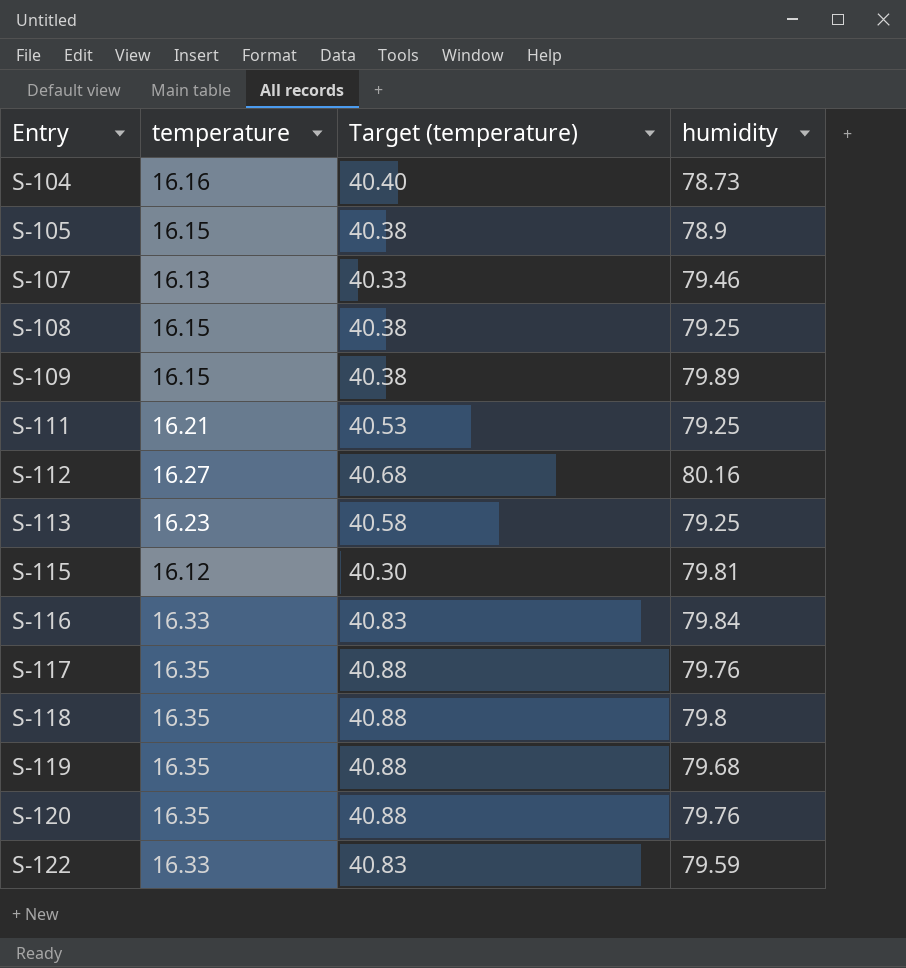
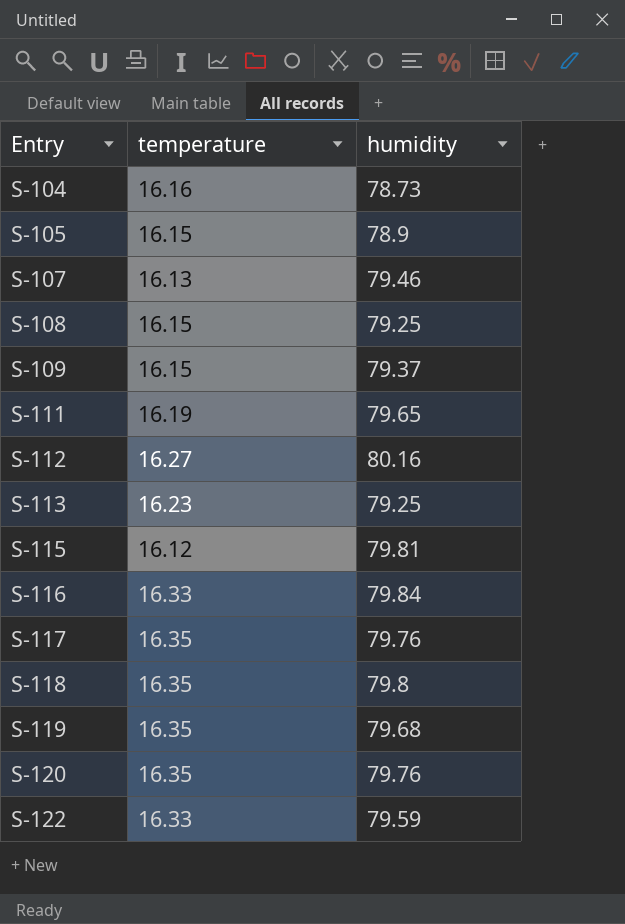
column Target (temperature) | formula: [temperature] * 2.5 -> none
S-109 | humidity: 79.89 -> 79.37
S-111 | temperature: 16.21 -> 16.19
S-111 | humidity: 79.25 -> 79.65

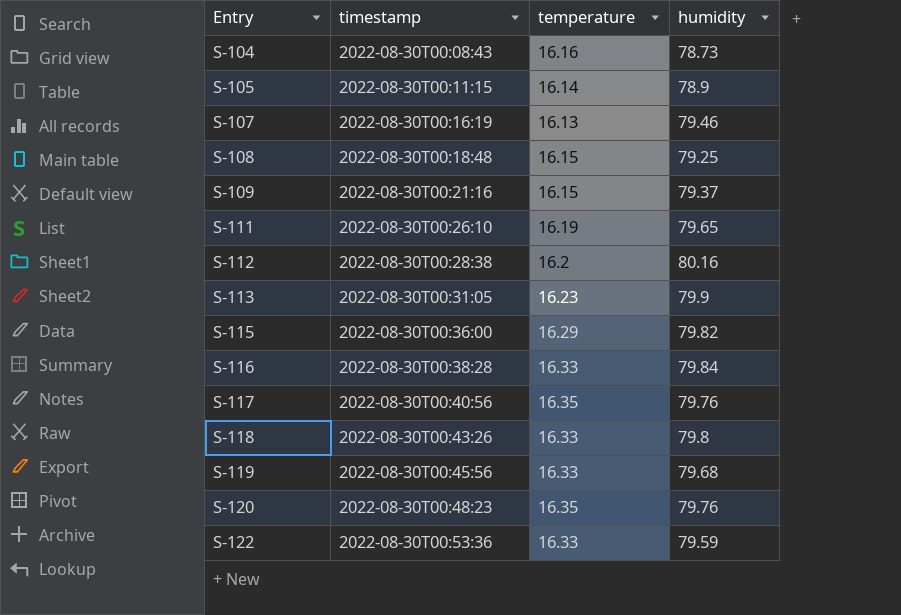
column timestamp | position: none -> 2
S-105 | temperature: 16.15 -> 16.14
S-112 | temperature: 16.27 -> 16.2
S-113 | humidity: 79.25 -> 79.9
S-115 | temperature: 16.12 -> 16.29
S-115 | humidity: 79.81 -> 79.82
S-118 | temperature: 16.35 -> 16.33
S-119 | temperature: 16.35 -> 16.33

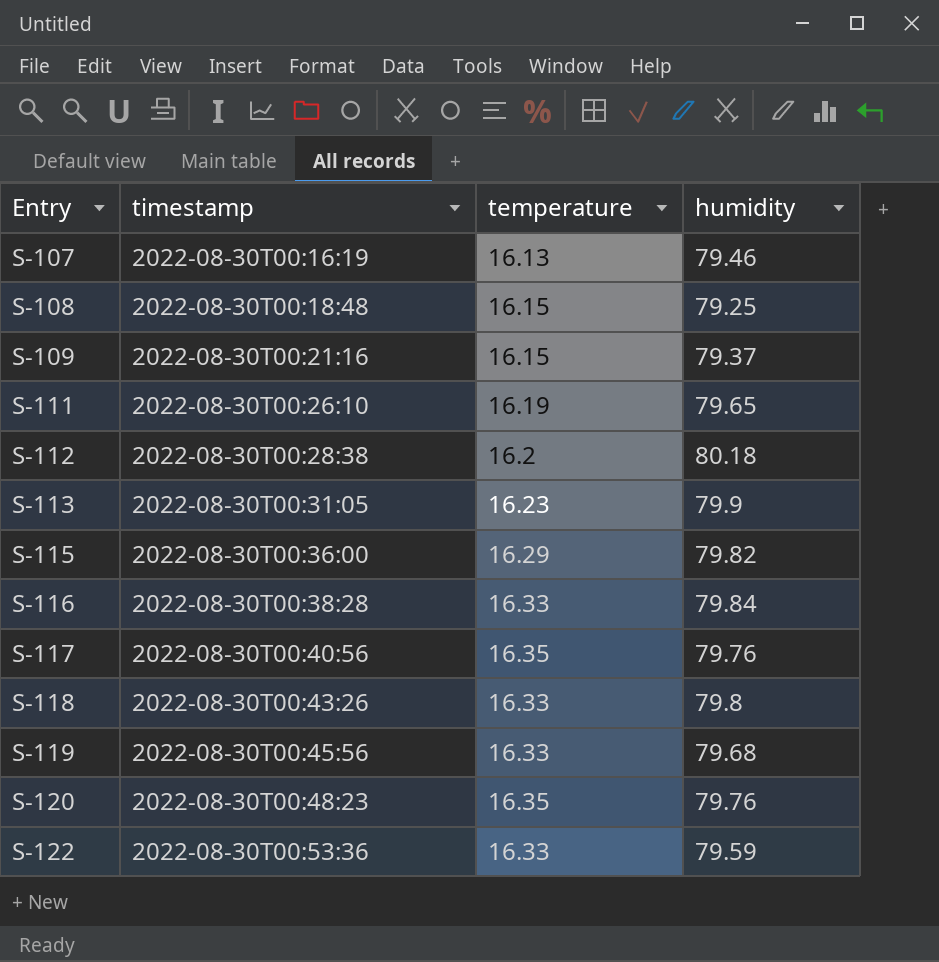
row S-104: 2022-08-30T00:08:43 | 16.16 | 78.73 -> none
row S-105: 2022-08-30T00:11:15 | 16.14 | 78.9 -> none
S-112 | humidity: 80.16 -> 80.18

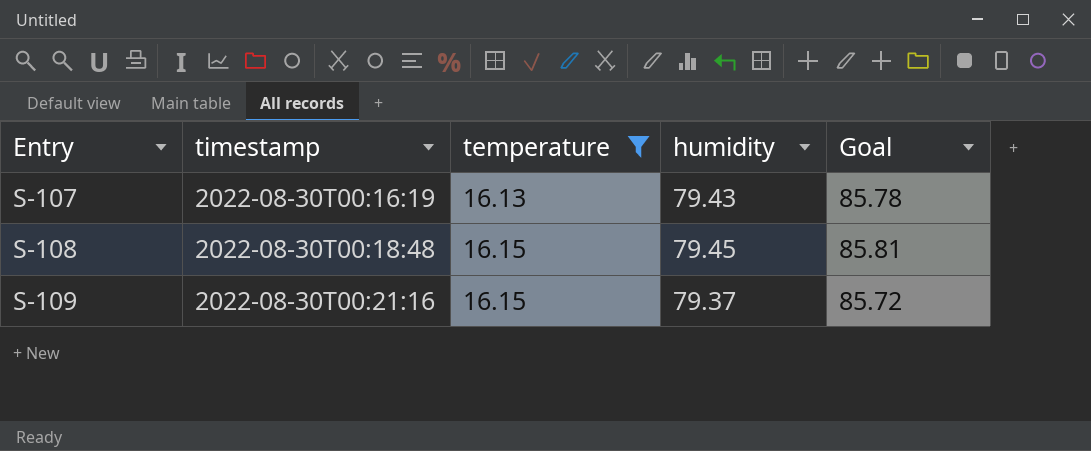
filter: none -> temperature <= 16.15
column Goal | formula: none -> [humidity] * 1.08
S-107 | humidity: 79.46 -> 79.43
S-108 | humidity: 79.25 -> 79.45

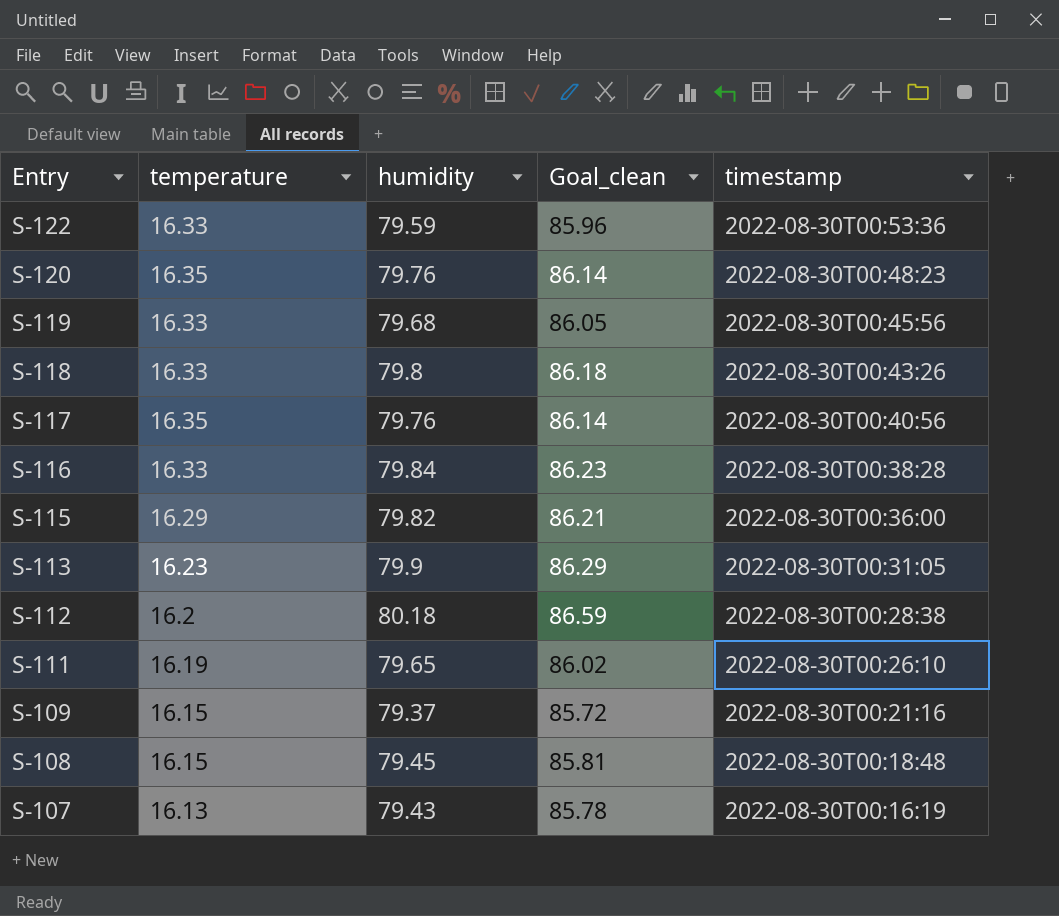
filter: temperature <= 16.15 -> none
row order: Entry ascending -> Entry descending
column name: Goal -> Goal_clean
column timestamp | position: 2 -> 5

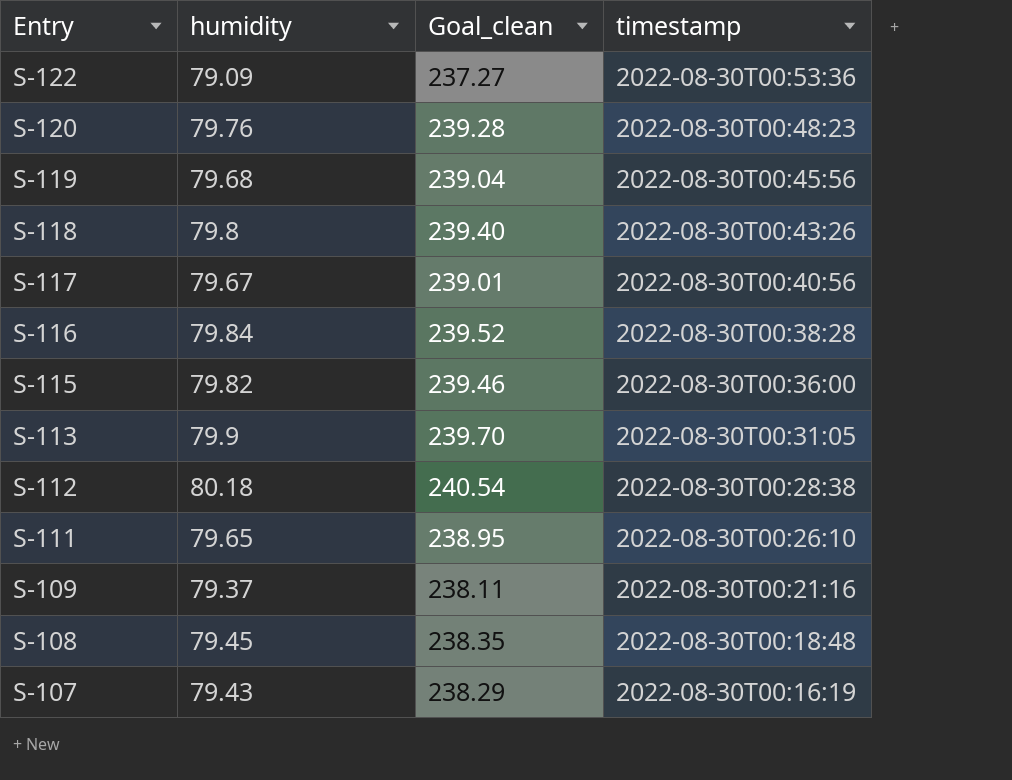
column temperature | position: 2 -> none
column Goal_clean | formula: [humidity] * 1.08 -> [humidity] * 3
S-122 | humidity: 79.59 -> 79.09
S-117 | humidity: 79.76 -> 79.67

